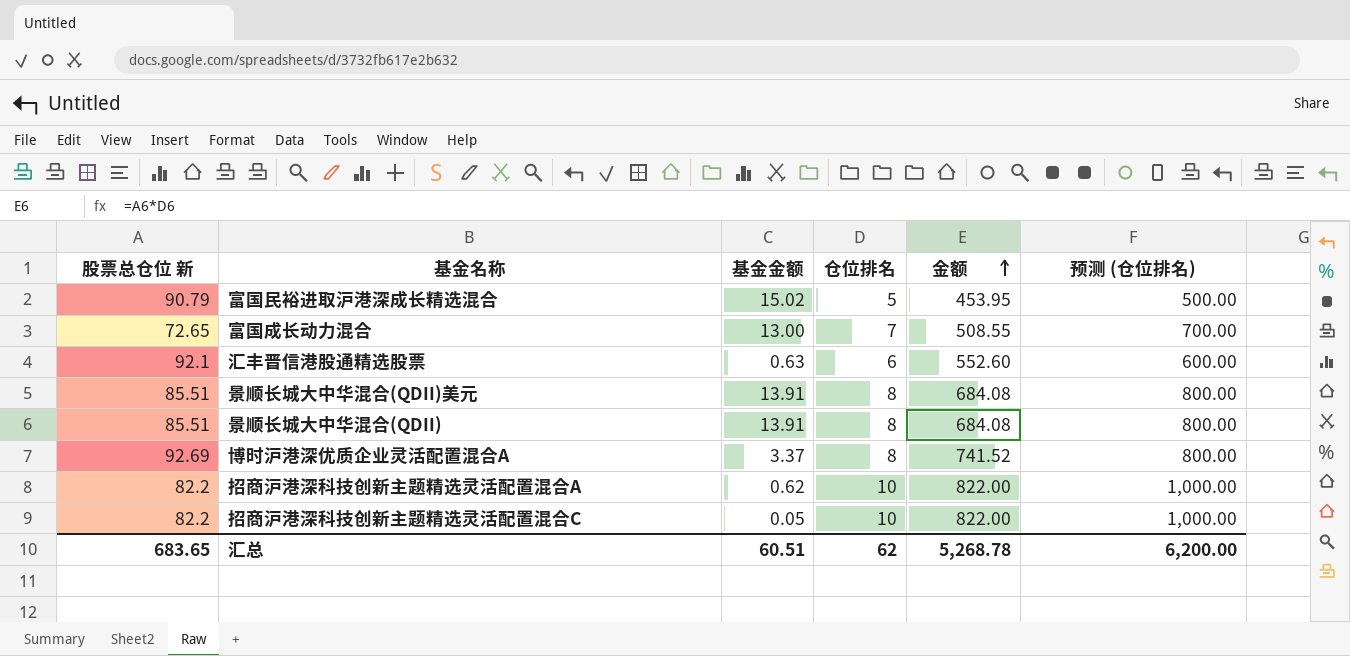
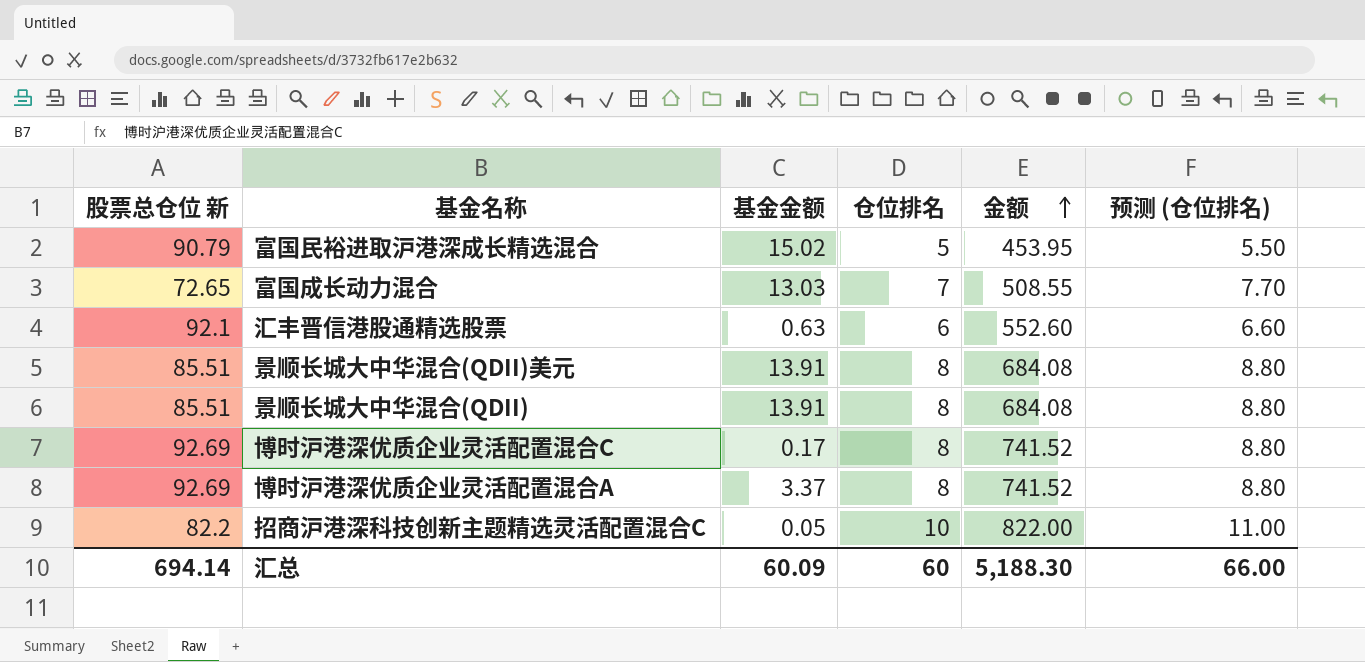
column 预测 (仓位排名) | formula: [仓位排名] * 100 -> [仓位排名] * 1.1
row 招商沪港深科技创新主题精选灵活配置混合A: 82.2 | 0.62 | 10 | 822.00 | 1,000.00 -> none
富国成长动力混合 | 基金金额: 13.00 -> 13.03
row 博时沪港深优质企业灵活配置混合C: none -> 92.69 | 0.17 | 8 | 741.52 | 8.80
汇总 | 股票总仓位 新: 683.65 -> 694.14
汇总 | 基金金额: 60.51 -> 60.09
汇总 | 仓位排名: 62 -> 60
汇总 | 金额: 5,268.78 -> 5,188.30
汇总 | 预测 (仓位排名): 6,200.00 -> 66.00

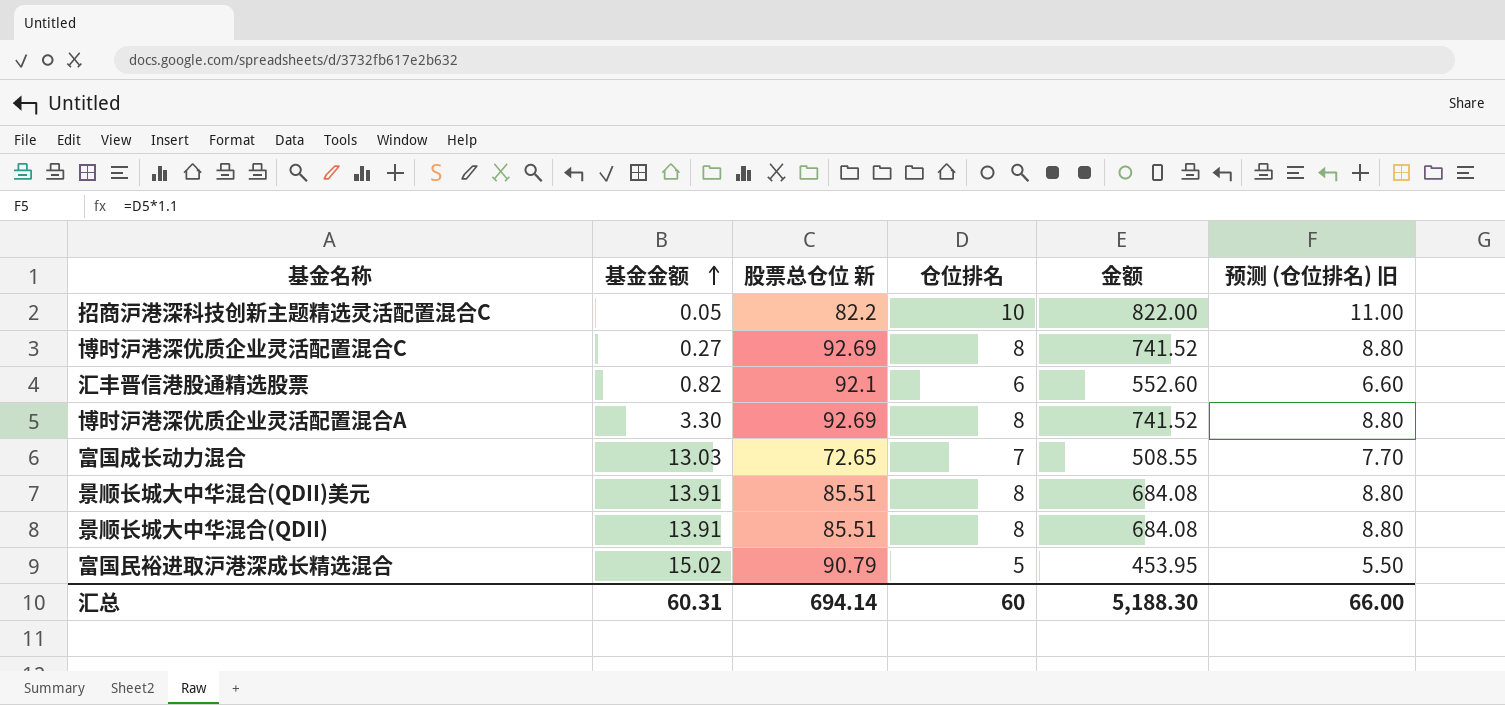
row order: 金额 ascending -> 基金金额 ascending
column 股票总仓位 新 | position: 1 -> 3
column name: 预测 (仓位排名) -> 预测 (仓位排名) 旧
博时沪港深优质企业灵活配置混合C | 基金金额: 0.17 -> 0.27
汇丰晋信港股通精选股票 | 基金金额: 0.63 -> 0.82
博时沪港深优质企业灵活配置混合A | 基金金额: 3.37 -> 3.30
汇总 | 基金金额: 60.09 -> 60.31

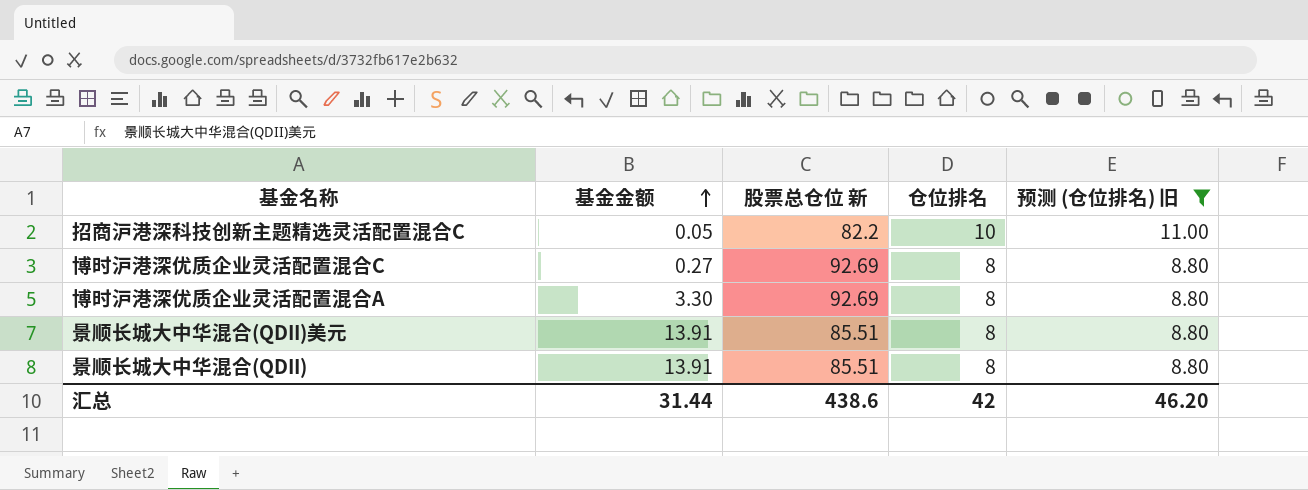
filter: none -> 预测 (仓位排名) 旧 >= 8.80
column 金额 | formula: [股票总仓位 新] * [仓位排名] -> none
汇总 | 基金金额: 60.31 -> 31.44
汇总 | 股票总仓位 新: 694.14 -> 438.6
汇总 | 仓位排名: 60 -> 42
汇总 | 预测 (仓位排名) 旧: 66.00 -> 46.20

